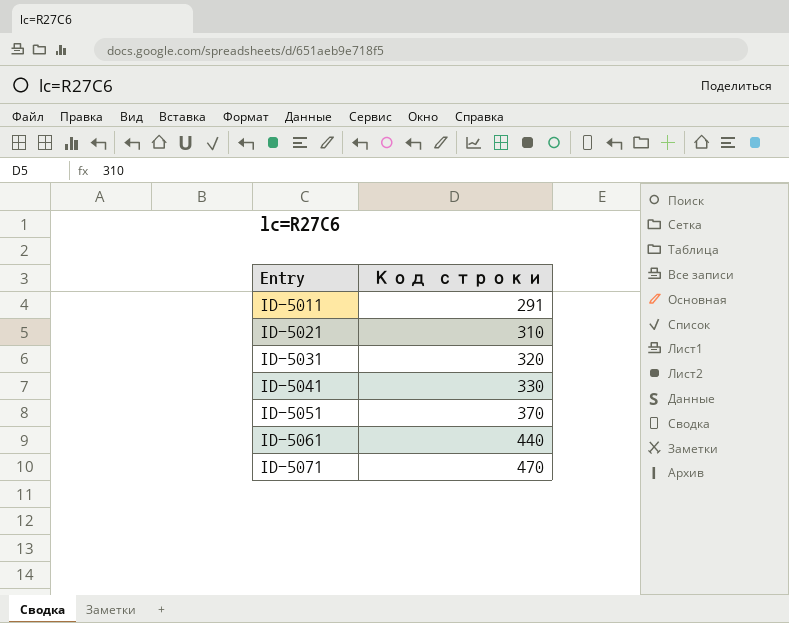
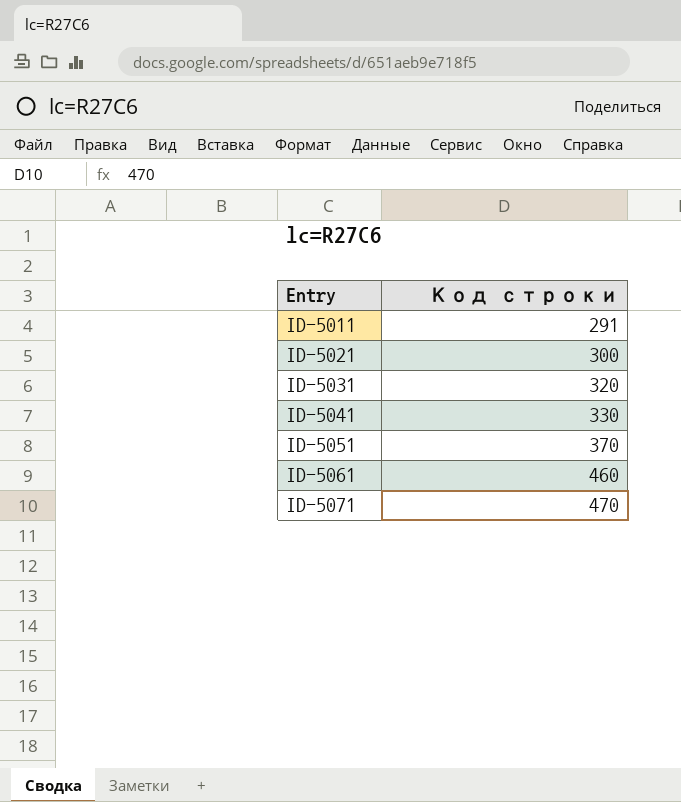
ID-5021 | Код строки: 310 -> 300
ID-5061 | Код строки: 440 -> 460

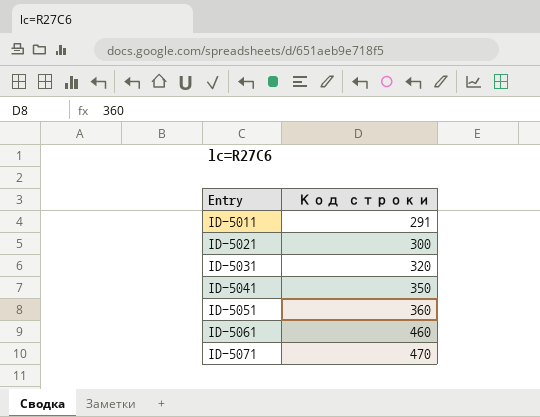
ID-5041 | Код строки: 330 -> 350
ID-5051 | Код строки: 370 -> 360

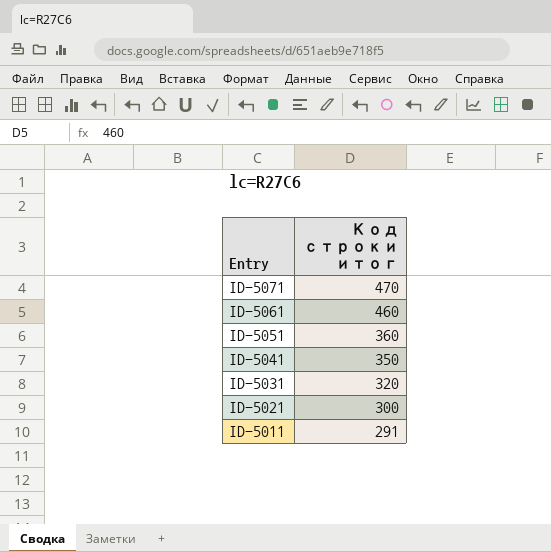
row order: Entry ascending -> Entry descending
column name: Код строки -> Код строки итог

